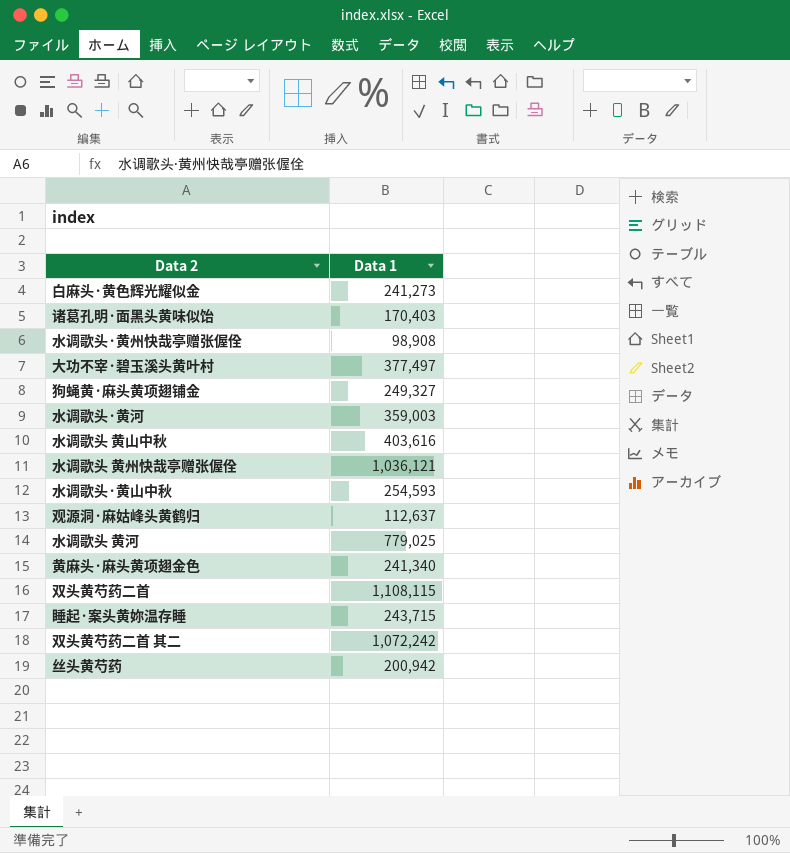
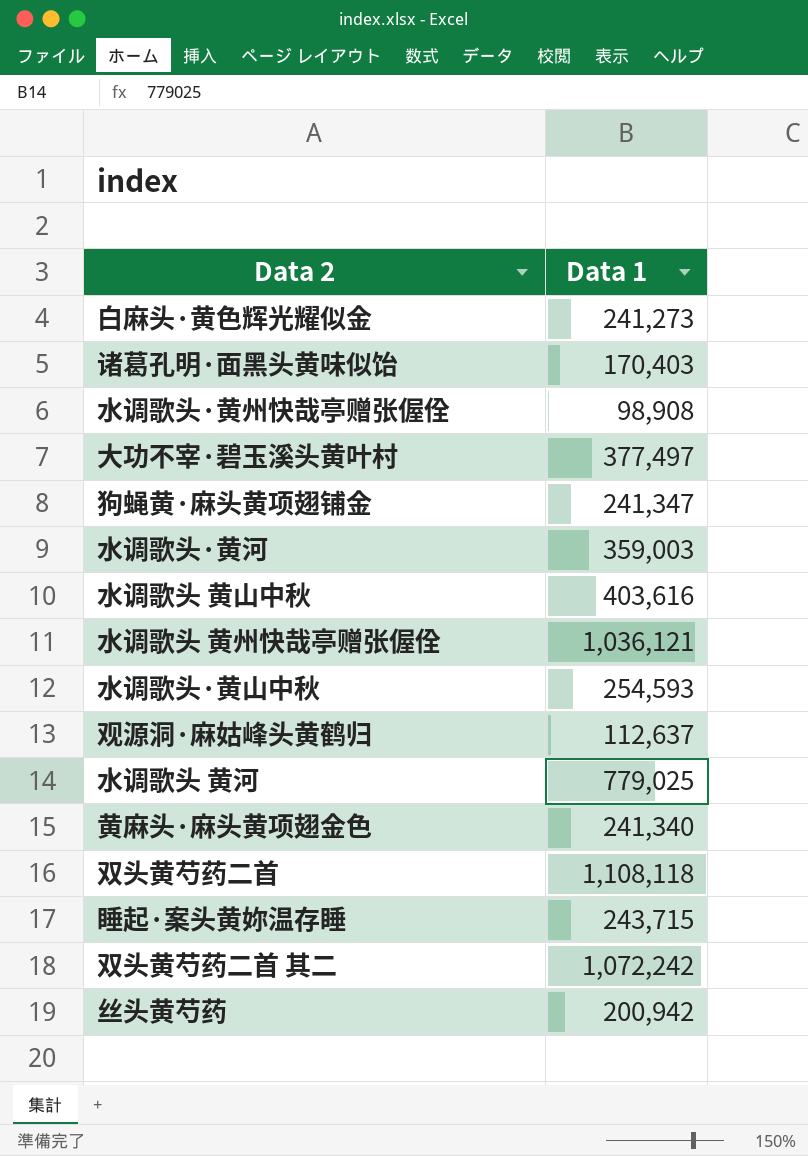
狗蝇黄·麻头黄项翅铺金 | Data 1: 249,327 -> 241,347
双头黄芍药二首 | Data 1: 1,108,115 -> 1,108,118

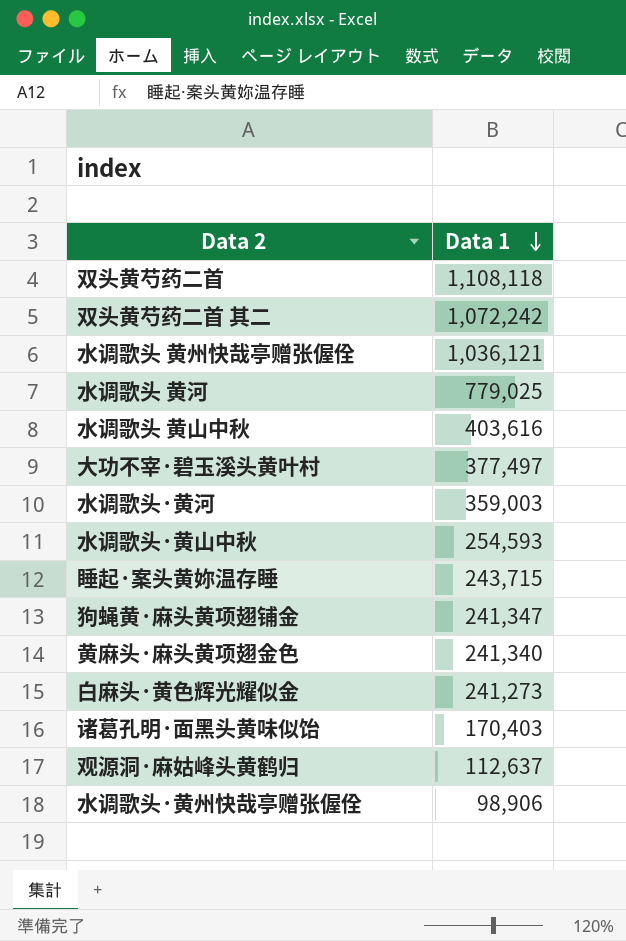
row order: none -> Data 1 descending
row 丝头黄芍药: 200,942 -> none
水调歌头·黄州快哉亭赠张偓佺 | Data 1: 98,908 -> 98,906

